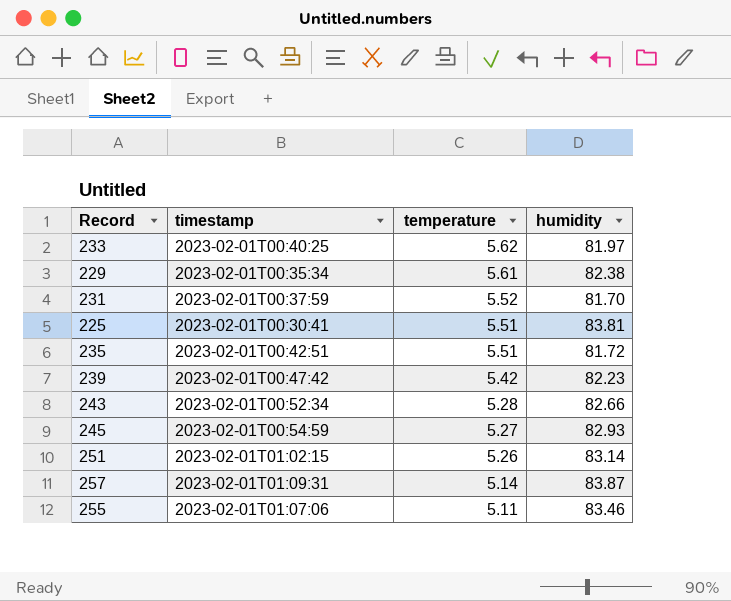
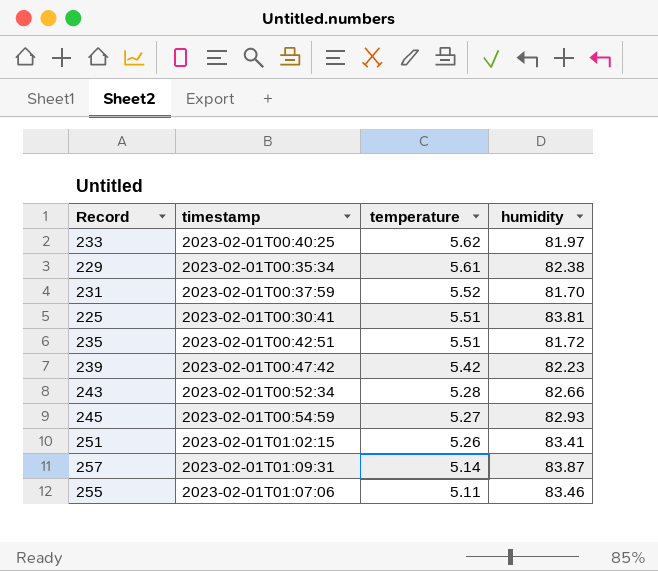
251 | humidity: 83.14 -> 83.41

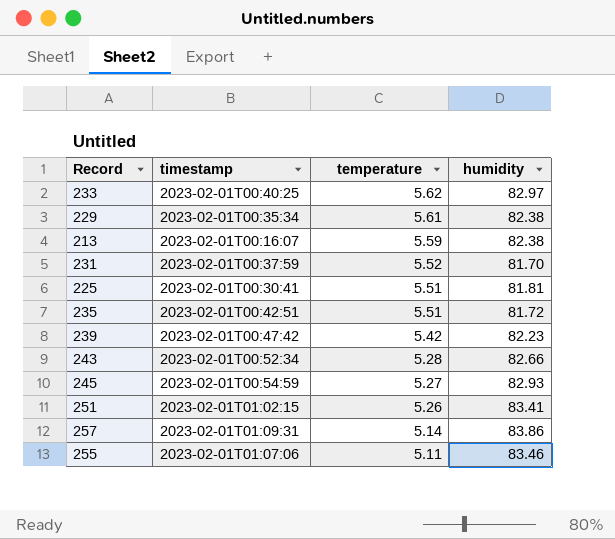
233 | humidity: 81.97 -> 82.97
row 213: none -> 2023-02-01T00:16:07 | 5.59 | 82.38
225 | humidity: 83.81 -> 81.81
257 | humidity: 83.87 -> 83.86

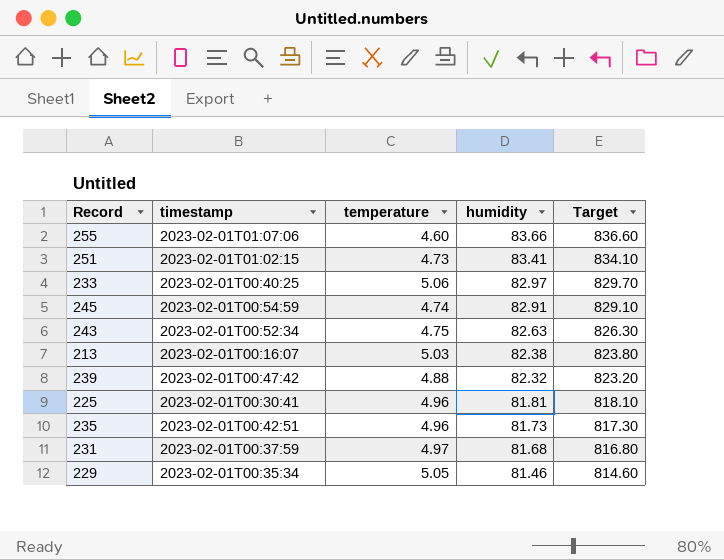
row order: temperature descending -> humidity descending
column Target | formula: none -> [humidity] * 10
row 257: 2023-02-01T01:09:31 | 5.14 | 83.86 -> none
255 | temperature: 5.11 -> 4.60
255 | humidity: 83.46 -> 83.66
251 | temperature: 5.26 -> 4.73
233 | temperature: 5.62 -> 5.06
245 | temperature: 5.27 -> 4.74
245 | humidity: 82.93 -> 82.91
243 | temperature: 5.28 -> 4.75
243 | humidity: 82.66 -> 82.63
213 | temperature: 5.59 -> 5.03
239 | temperature: 5.42 -> 4.88
239 | humidity: 82.23 -> 82.32
225 | temperature: 5.51 -> 4.96
235 | temperature: 5.51 -> 4.96
235 | humidity: 81.72 -> 81.73
231 | temperature: 5.52 -> 4.97
231 | humidity: 81.70 -> 81.68
229 | temperature: 5.61 -> 5.05
229 | humidity: 82.38 -> 81.46

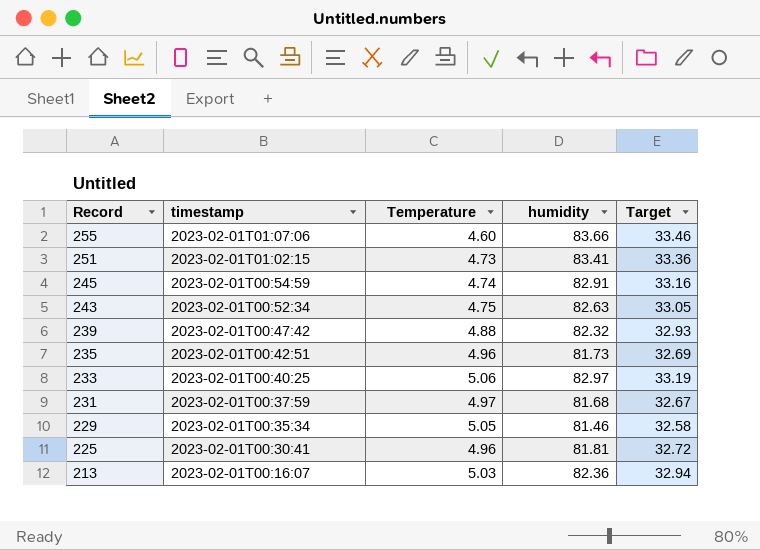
row order: humidity descending -> Record descending
column name: temperature -> Temperature
column Target | formula: [humidity] * 10 -> [humidity] * 0.4
213 | humidity: 82.38 -> 82.36

